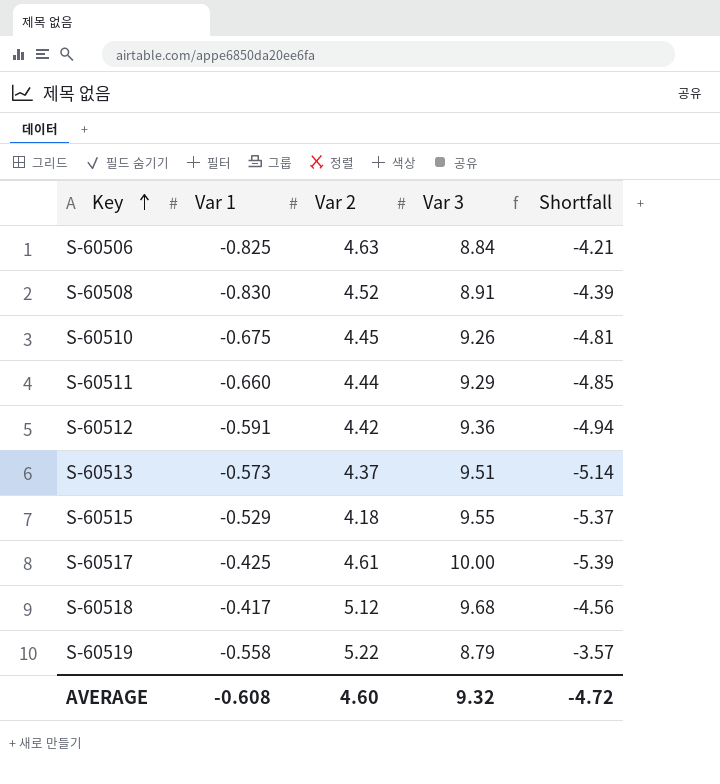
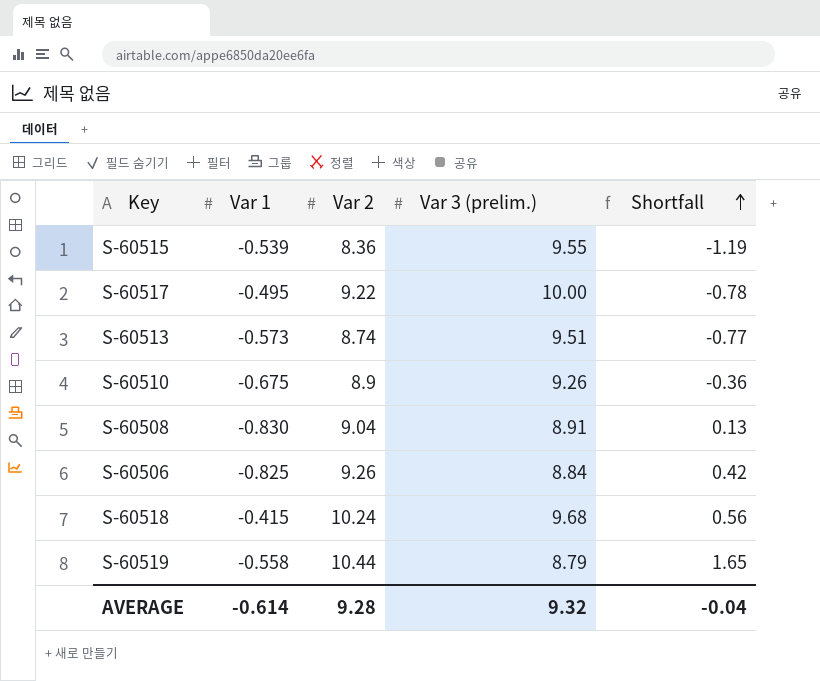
row order: Key ascending -> Shortfall ascending
column name: Var 3 -> Var 3 (prelim.)
row S-60511: -0.660 | 4.44 | 9.29 | -4.85 -> none
row S-60512: -0.591 | 4.42 | 9.36 | -4.94 -> none
S-60515 | Var 1: -0.529 -> -0.539
S-60515 | Var 2: 4.18 -> 8.36
S-60515 | Shortfall: -5.37 -> -1.19
S-60517 | Var 1: -0.425 -> -0.495
S-60517 | Var 2: 4.61 -> 9.22
S-60517 | Shortfall: -5.39 -> -0.78
S-60513 | Var 2: 4.37 -> 8.74
S-60513 | Shortfall: -5.14 -> -0.77
S-60510 | Var 2: 4.45 -> 8.9
S-60510 | Shortfall: -4.81 -> -0.36
S-60508 | Var 2: 4.52 -> 9.04
S-60508 | Shortfall: -4.39 -> 0.13
S-60506 | Var 2: 4.63 -> 9.26
S-60506 | Shortfall: -4.21 -> 0.42
S-60518 | Var 1: -0.417 -> -0.415
S-60518 | Var 2: 5.12 -> 10.24
S-60518 | Shortfall: -4.56 -> 0.56
S-60519 | Var 2: 5.22 -> 10.44
S-60519 | Shortfall: -3.57 -> 1.65
AVERAGE | Var 1: -0.608 -> -0.614
AVERAGE | Var 2: 4.60 -> 9.28
AVERAGE | Shortfall: -4.72 -> -0.04

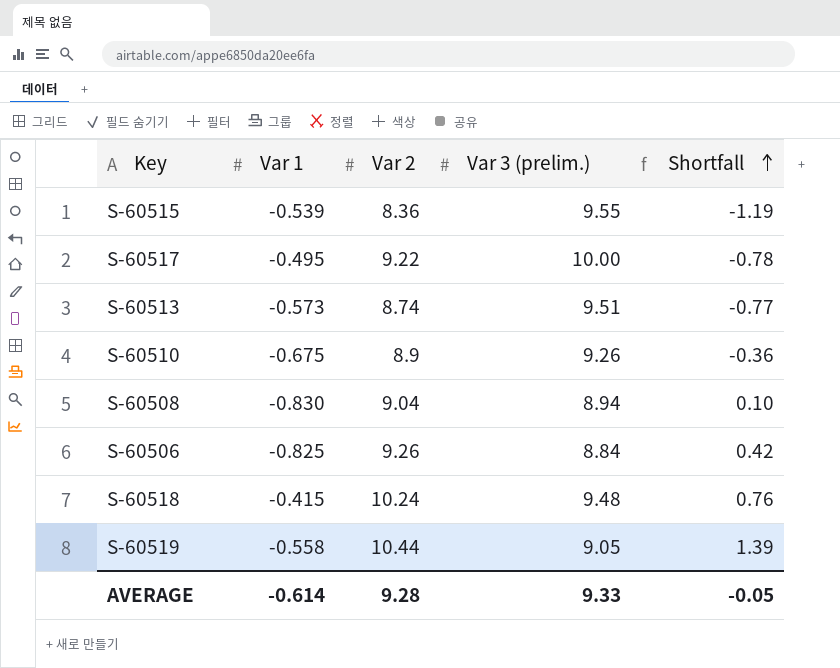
S-60508 | Var 3 (prelim.): 8.91 -> 8.94
S-60508 | Shortfall: 0.13 -> 0.10
S-60518 | Var 3 (prelim.): 9.68 -> 9.48
S-60518 | Shortfall: 0.56 -> 0.76
S-60519 | Var 3 (prelim.): 8.79 -> 9.05
S-60519 | Shortfall: 1.65 -> 1.39
AVERAGE | Var 3 (prelim.): 9.32 -> 9.33
AVERAGE | Shortfall: -0.04 -> -0.05

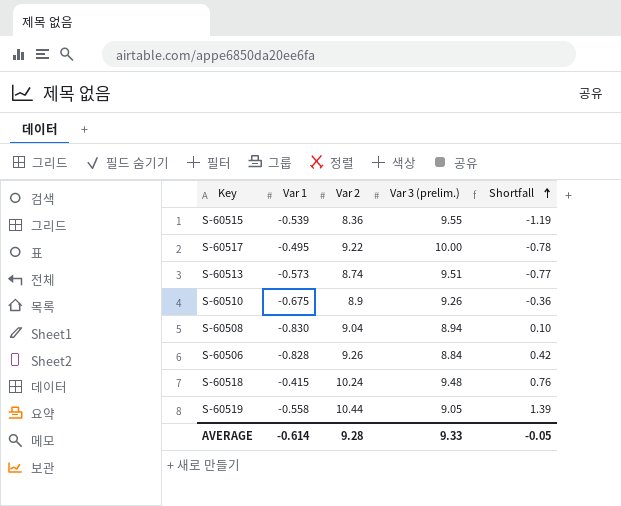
S-60506 | Var 1: -0.825 -> -0.828

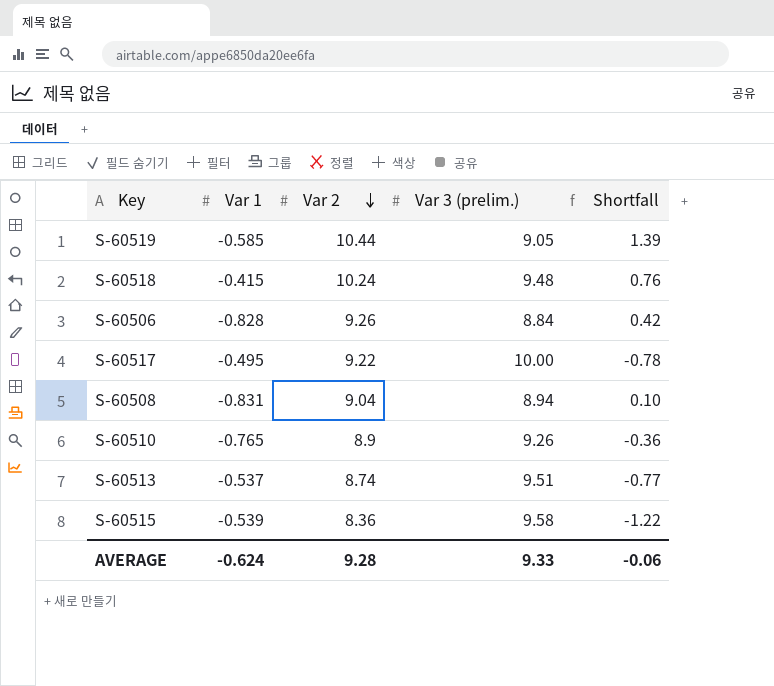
row order: Shortfall ascending -> Var 2 descending
S-60519 | Var 1: -0.558 -> -0.585
S-60508 | Var 1: -0.830 -> -0.831
S-60510 | Var 1: -0.675 -> -0.765
S-60513 | Var 1: -0.573 -> -0.537
S-60515 | Var 3 (prelim.): 9.55 -> 9.58
S-60515 | Shortfall: -1.19 -> -1.22
AVERAGE | Var 1: -0.614 -> -0.624
AVERAGE | Shortfall: -0.05 -> -0.06

